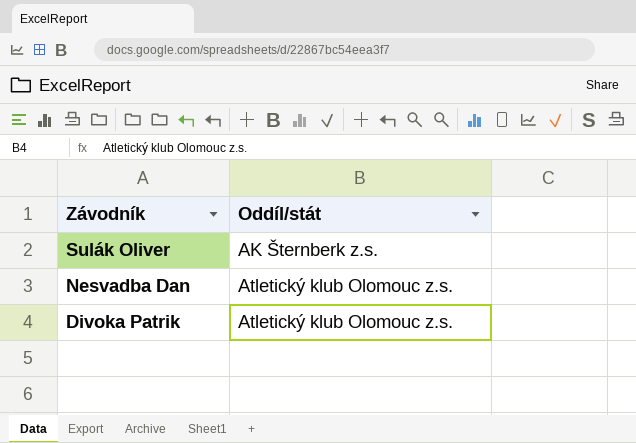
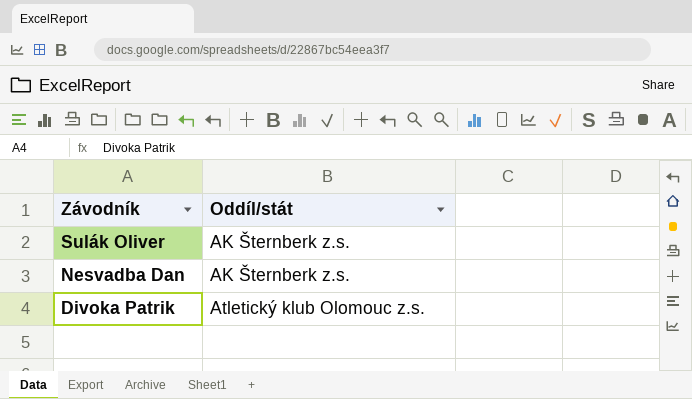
Nesvadba Dan | Oddíl/stát: Atletický klub Olomouc z.s. -> AK Šternberk z.s.

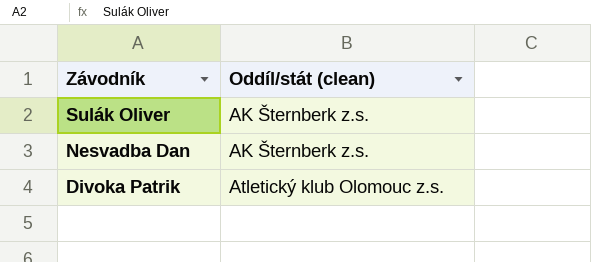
column name: Oddíl/stát -> Oddíl/stát (clean)

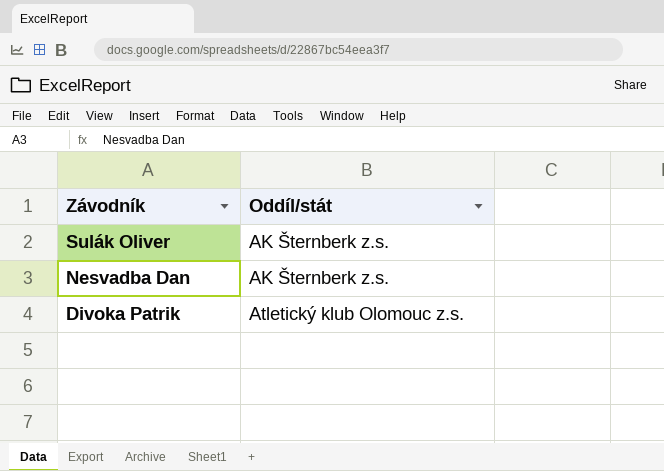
column name: Oddíl/stát (clean) -> Oddíl/stát

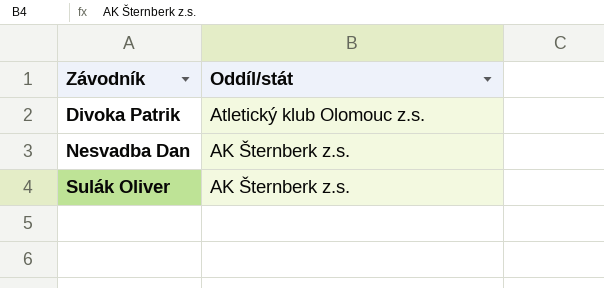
row order: Závodník descending -> Závodník ascending

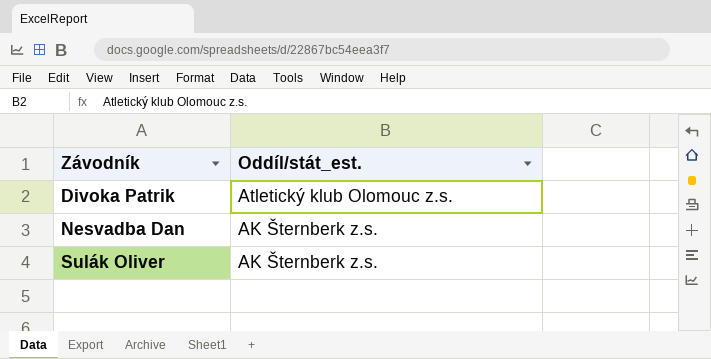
column name: Oddíl/stát -> Oddíl/stát_est.

